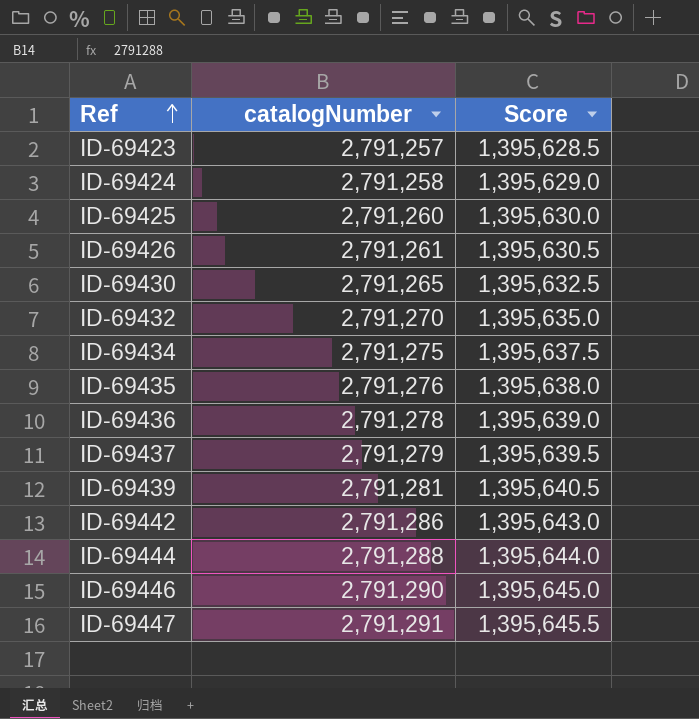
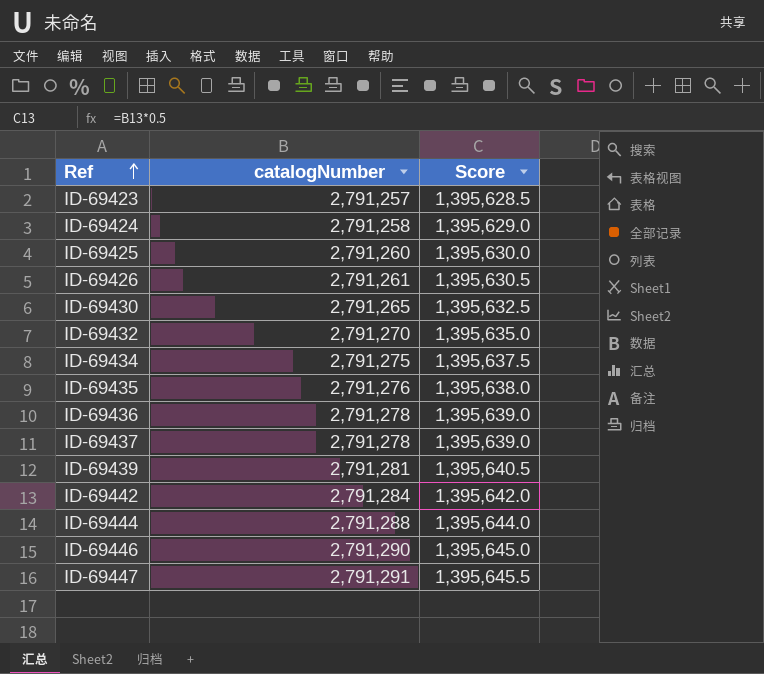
ID-69437 | catalogNumber: 2,791,279 -> 2,791,278
ID-69437 | Score: 1,395,639.5 -> 1,395,639.0
ID-69442 | catalogNumber: 2,791,286 -> 2,791,284
ID-69442 | Score: 1,395,643.0 -> 1,395,642.0

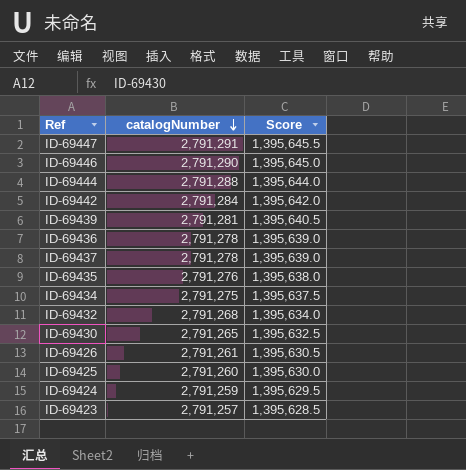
row order: Ref ascending -> catalogNumber descending
ID-69432 | catalogNumber: 2,791,270 -> 2,791,268
ID-69432 | Score: 1,395,635.0 -> 1,395,634.0
ID-69424 | catalogNumber: 2,791,258 -> 2,791,259
ID-69424 | Score: 1,395,629.0 -> 1,395,629.5

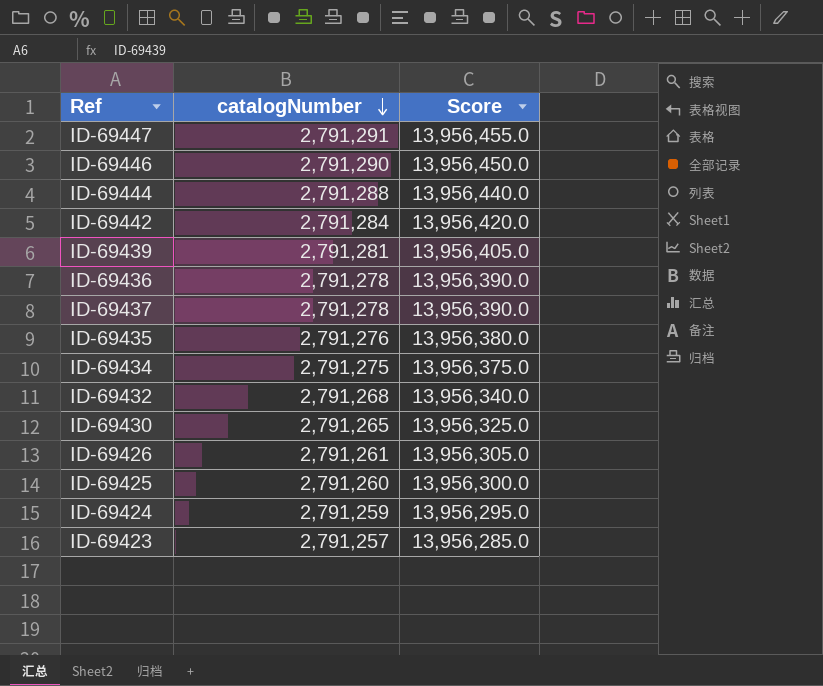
column Score | formula: [catalogNumber] * 0.5 -> [catalogNumber] * 5

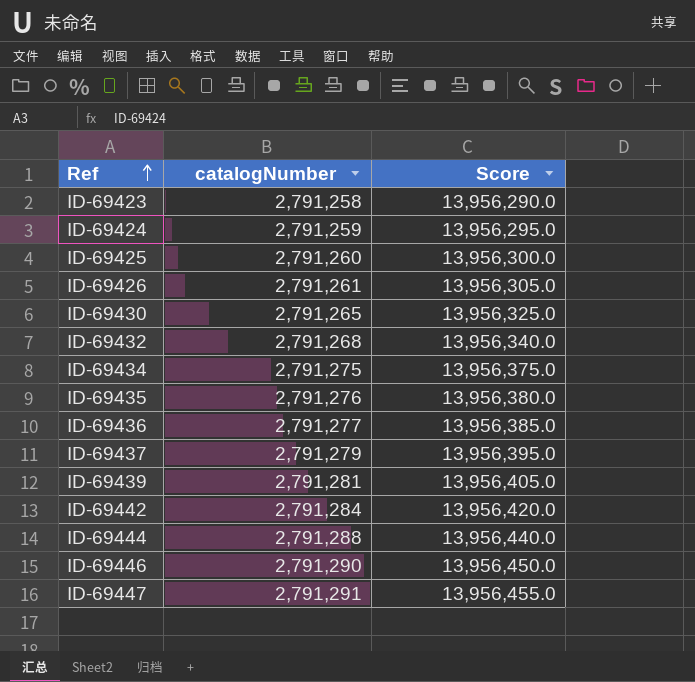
row order: catalogNumber descending -> Ref ascending
ID-69423 | catalogNumber: 2,791,257 -> 2,791,258
ID-69423 | Score: 13,956,285.0 -> 13,956,290.0
ID-69436 | catalogNumber: 2,791,278 -> 2,791,277
ID-69436 | Score: 13,956,390.0 -> 13,956,385.0
ID-69437 | catalogNumber: 2,791,278 -> 2,791,279
ID-69437 | Score: 13,956,390.0 -> 13,956,395.0

